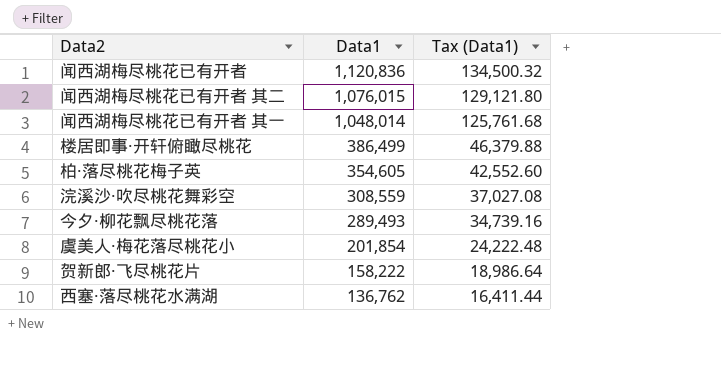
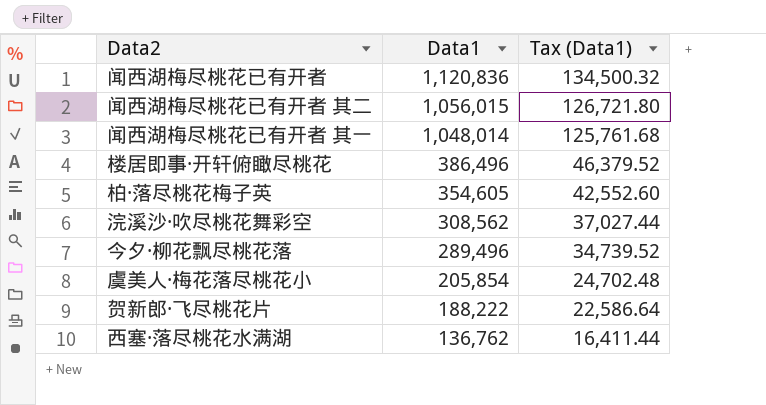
闻西湖梅尽桃花已有开者 其二 | Data1: 1,076,015 -> 1,056,015
闻西湖梅尽桃花已有开者 其二 | Tax (Data1): 129,121.80 -> 126,721.80
楼居即事·开轩俯瞰尽桃花 | Data1: 386,499 -> 386,496
楼居即事·开轩俯瞰尽桃花 | Tax (Data1): 46,379.88 -> 46,379.52
浣溪沙·吹尽桃花舞彩空 | Data1: 308,559 -> 308,562
浣溪沙·吹尽桃花舞彩空 | Tax (Data1): 37,027.08 -> 37,027.44
今夕·柳花飘尽桃花落 | Data1: 289,493 -> 289,496
今夕·柳花飘尽桃花落 | Tax (Data1): 34,739.16 -> 34,739.52
虞美人·梅花落尽桃花小 | Data1: 201,854 -> 205,854
虞美人·梅花落尽桃花小 | Tax (Data1): 24,222.48 -> 24,702.48
贺新郎·飞尽桃花片 | Data1: 158,222 -> 188,222
贺新郎·飞尽桃花片 | Tax (Data1): 18,986.64 -> 22,586.64

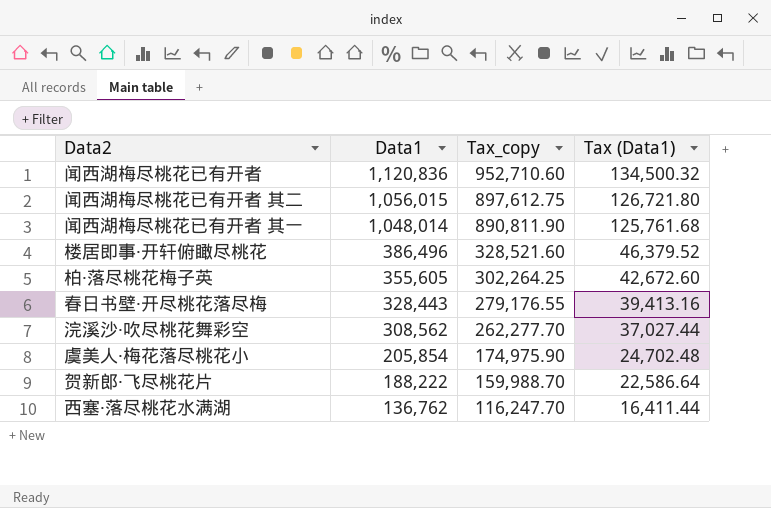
column Tax_copy | formula: none -> [Data1] * 0.85
row 今夕·柳花飘尽桃花落: 289,496 | 34,739.52 -> none
柏·落尽桃花梅子英 | Data1: 354,605 -> 355,605
柏·落尽桃花梅子英 | Tax (Data1): 42,552.60 -> 42,672.60
row 春日书壁·开尽桃花落尽梅: none -> 328,443 | 279,176.55 | 39,413.16

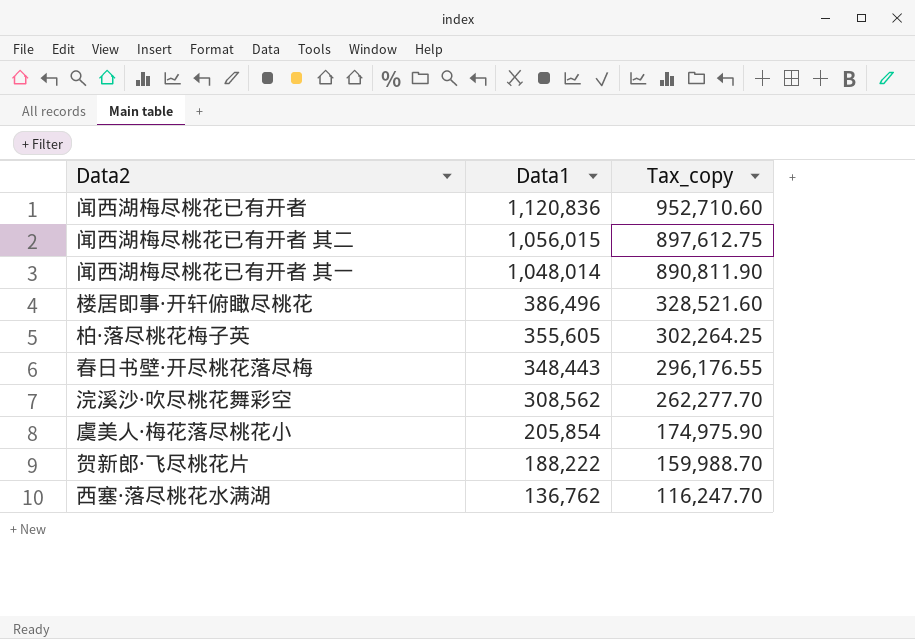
column Tax (Data1) | formula: [Data1] * 0.12 -> none
春日书壁·开尽桃花落尽梅 | Data1: 328,443 -> 348,443
春日书壁·开尽桃花落尽梅 | Tax_copy: 279,176.55 -> 296,176.55

